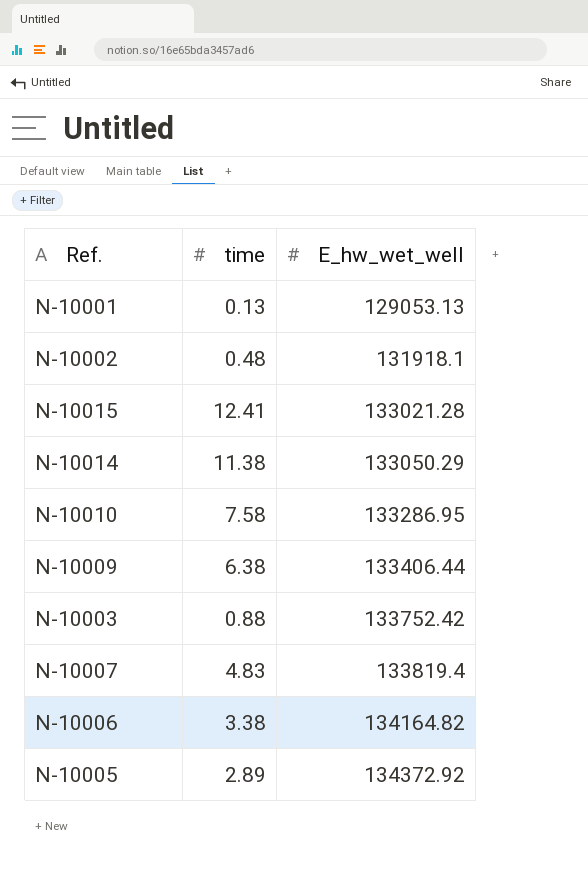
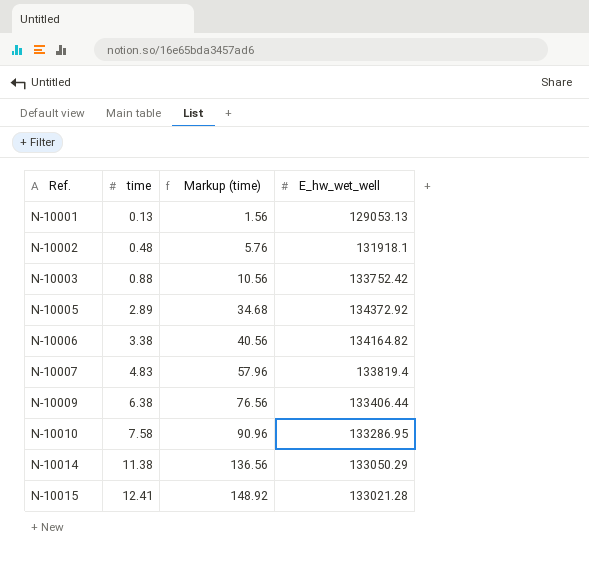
row order: E_hw_wet_well ascending -> Ref. ascending
column Markup (time) | formula: none -> [time] * 12

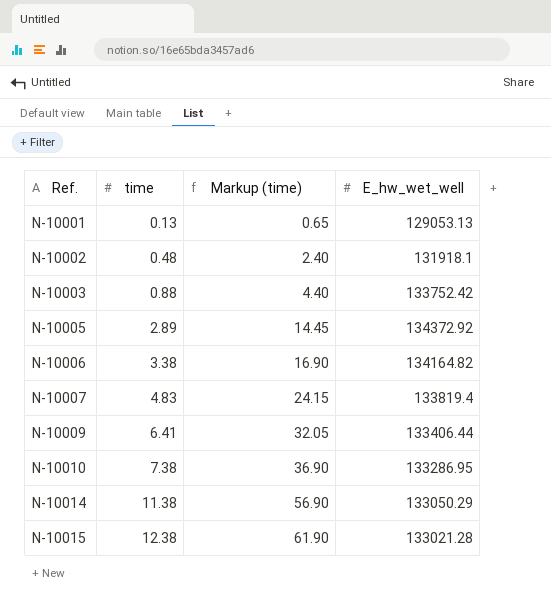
column Markup (time) | formula: [time] * 12 -> [time] * 5
N-10009 | time: 6.38 -> 6.41
N-10010 | time: 7.58 -> 7.38
N-10015 | time: 12.41 -> 12.38

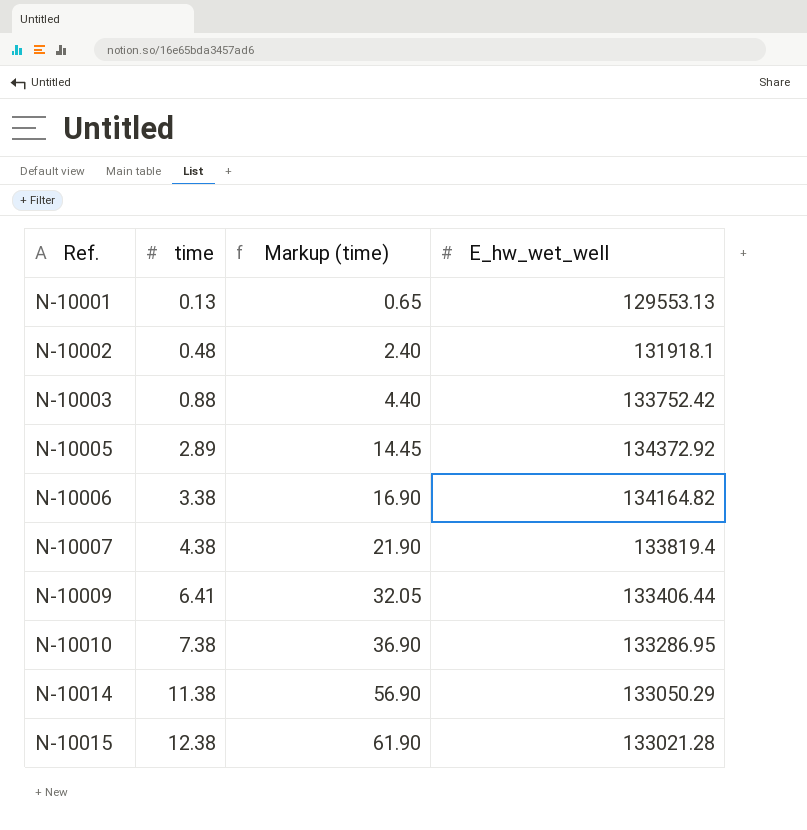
N-10001 | E_hw_wet_well: 129053.13 -> 129553.13
N-10007 | time: 4.83 -> 4.38
N-10007 | Markup (time): 24.15 -> 21.90

